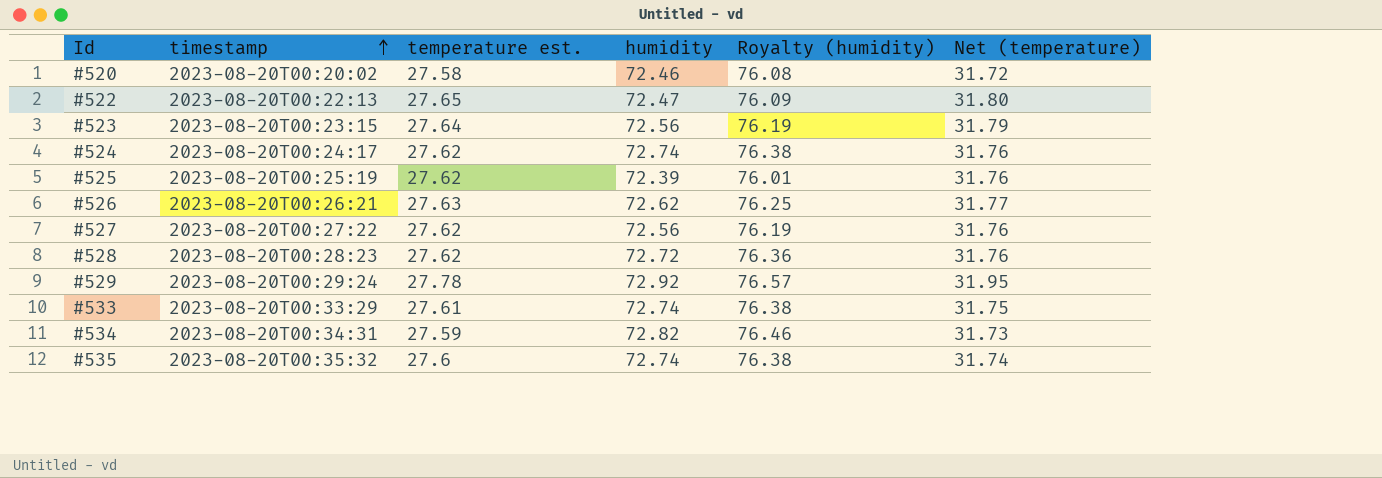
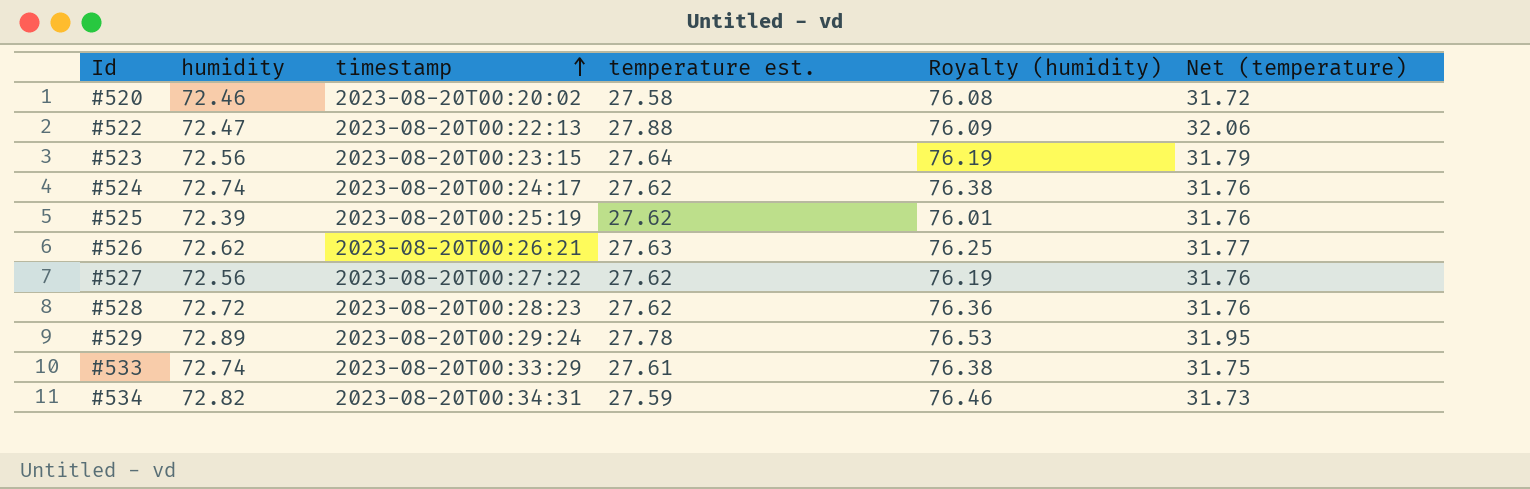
column humidity | position: 4 -> 2
row #535: 2023-08-20T00:35:32 | 27.6 | 72.74 | 76.38 | 31.74 -> none
#522 | temperature est.: 27.65 -> 27.88
#522 | Net (temperature): 31.80 -> 32.06
#529 | humidity: 72.92 -> 72.89
#529 | Royalty (humidity): 76.57 -> 76.53

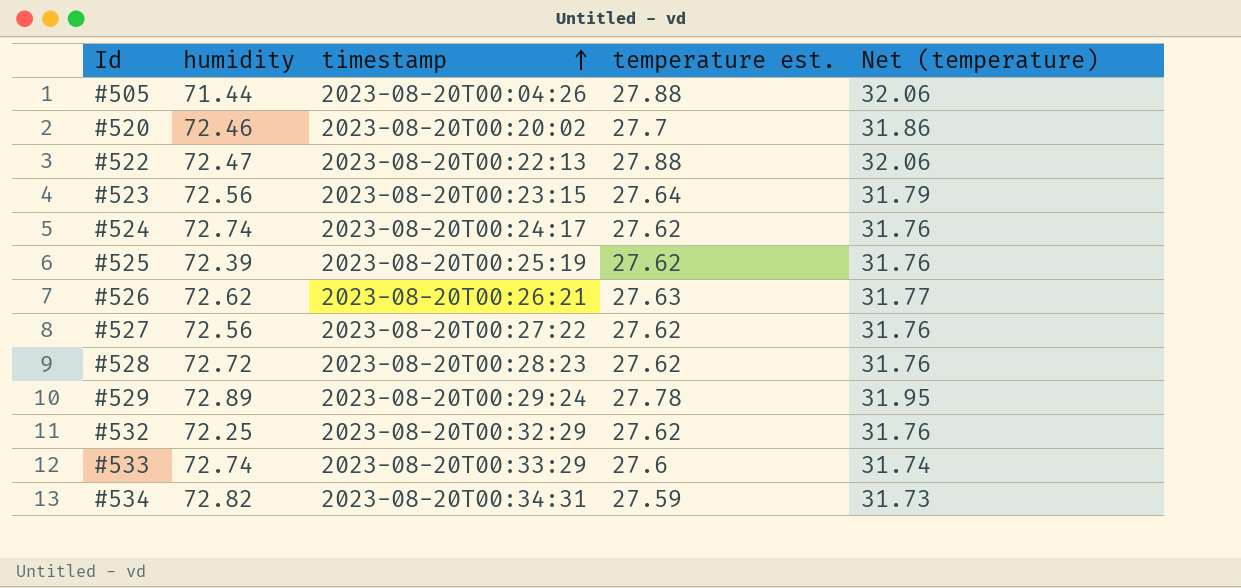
column Royalty (humidity) | formula: [humidity] * 1.05 -> none
row #505: none -> 71.44 | 2023-08-20T00:04:26 | 27.88 | 32.06
#520 | temperature est.: 27.58 -> 27.7
#520 | Net (temperature): 31.72 -> 31.86
row #532: none -> 72.25 | 2023-08-20T00:32:29 | 27.62 | 31.76
#533 | temperature est.: 27.61 -> 27.6
#533 | Net (temperature): 31.75 -> 31.74

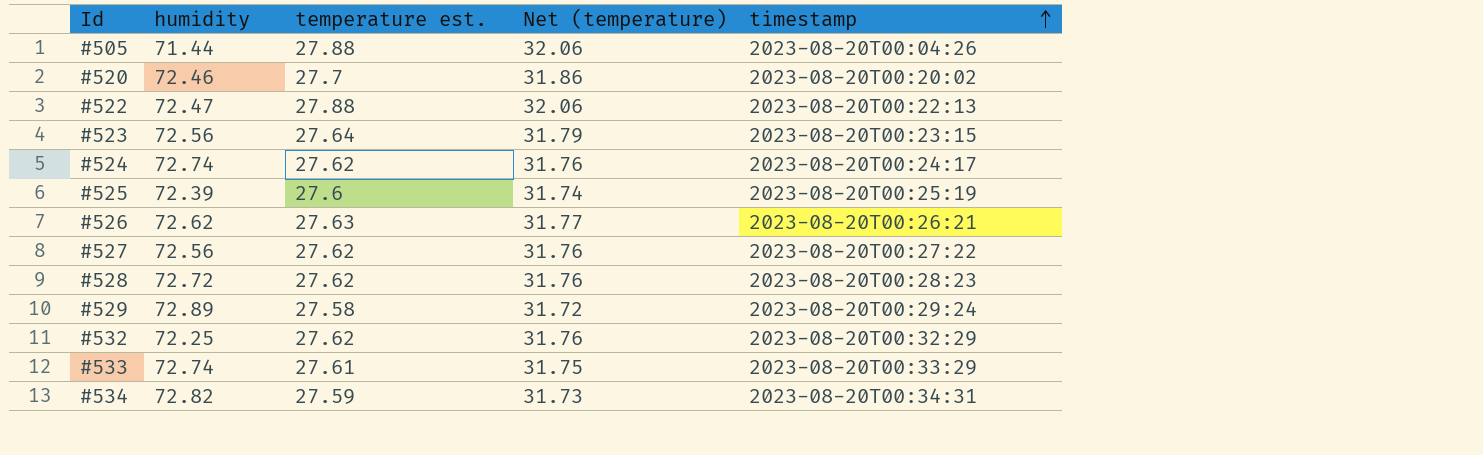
column timestamp | position: 3 -> 5
#525 | temperature est.: 27.62 -> 27.6
#525 | Net (temperature): 31.76 -> 31.74
#529 | temperature est.: 27.78 -> 27.58
#529 | Net (temperature): 31.95 -> 31.72
#533 | temperature est.: 27.6 -> 27.61
#533 | Net (temperature): 31.74 -> 31.75

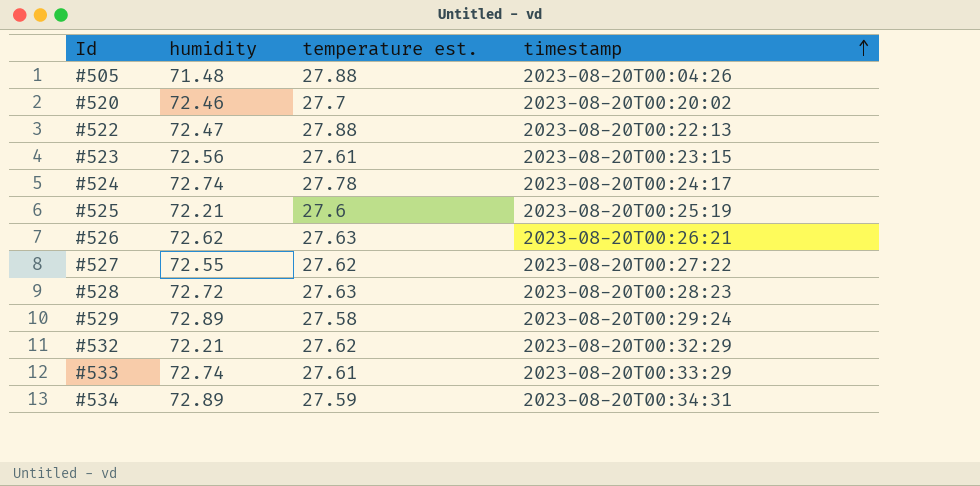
column Net (temperature) | formula: [temperature est.] * 1.15 -> none
#505 | humidity: 71.44 -> 71.48
#523 | temperature est.: 27.64 -> 27.61
#524 | temperature est.: 27.62 -> 27.78
#525 | humidity: 72.39 -> 72.21
#527 | humidity: 72.56 -> 72.55
#528 | temperature est.: 27.62 -> 27.63
#532 | humidity: 72.25 -> 72.21
#534 | humidity: 72.82 -> 72.89

